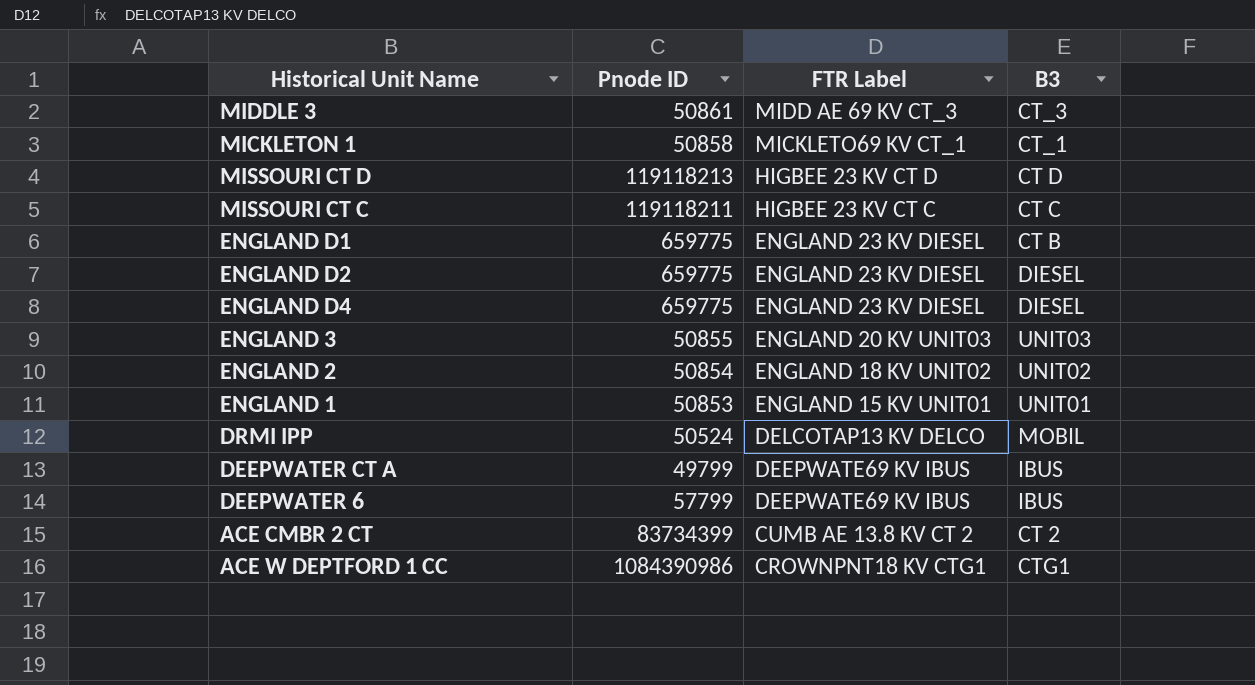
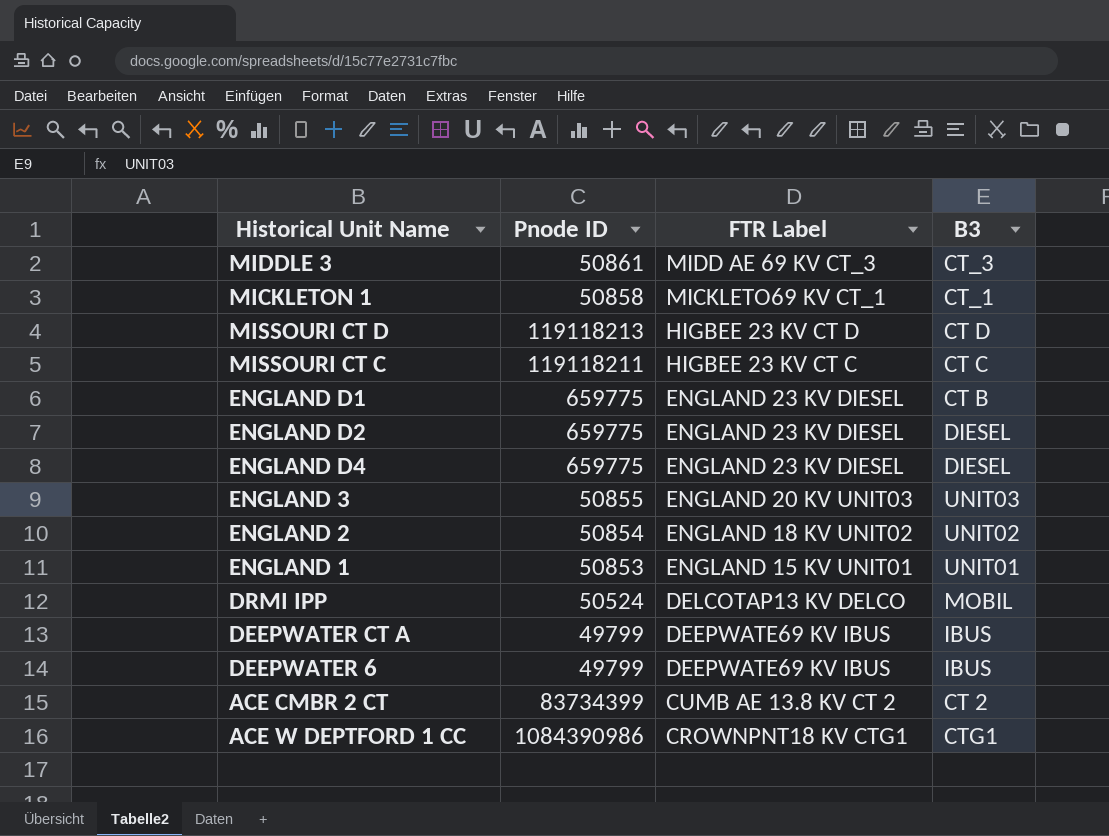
DEEPWATER 6 | Pnode ID: 57799 -> 49799

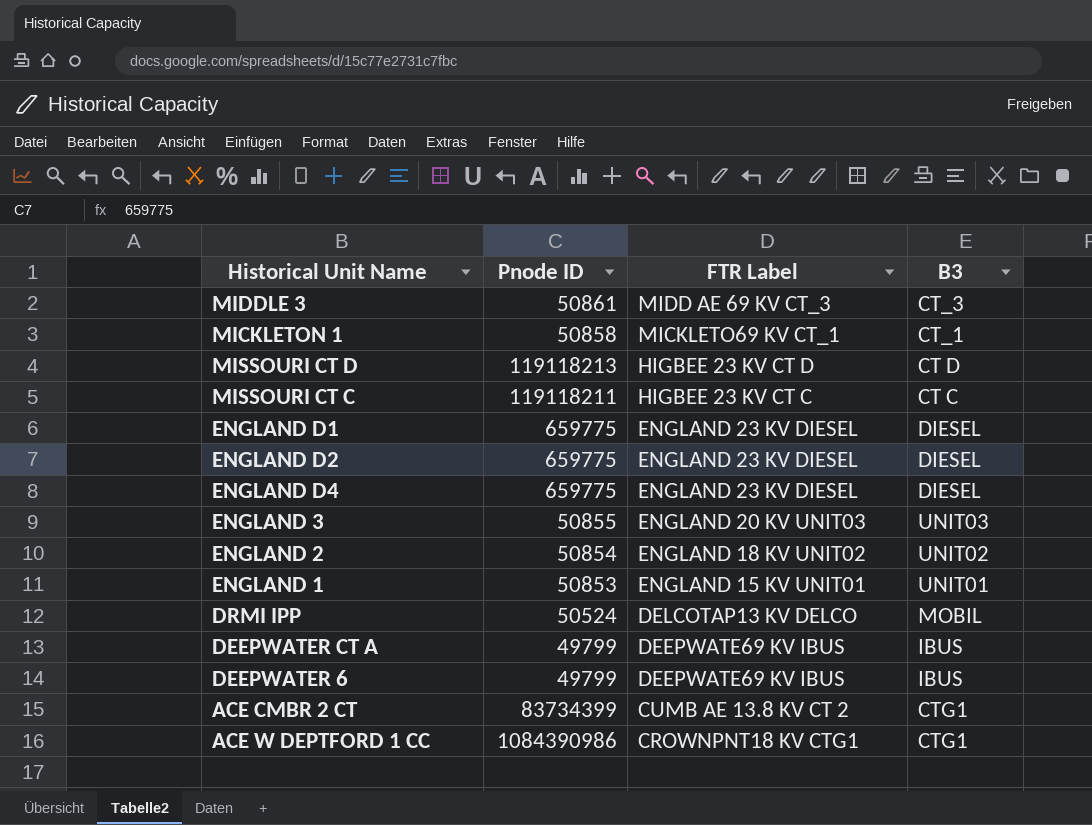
ENGLAND D1 | B3: CT B -> DIESEL
ACE CMBR 2 CT | B3: CT 2 -> CTG1

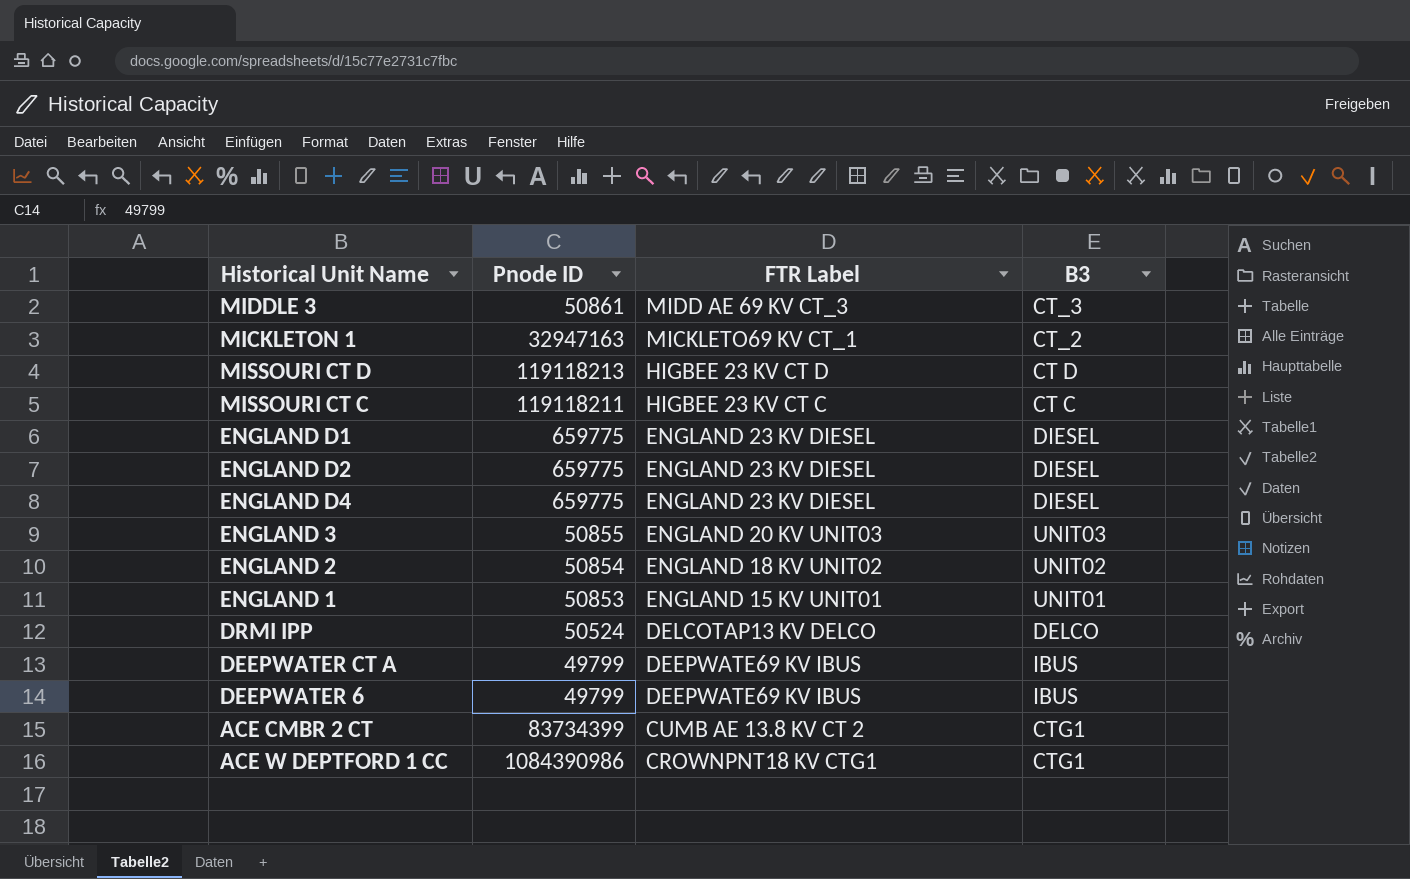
MICKLETON 1 | Pnode ID: 50858 -> 32947163
MICKLETON 1 | B3: CT_1 -> CT_2
DRMI IPP | B3: MOBIL -> DELCO

